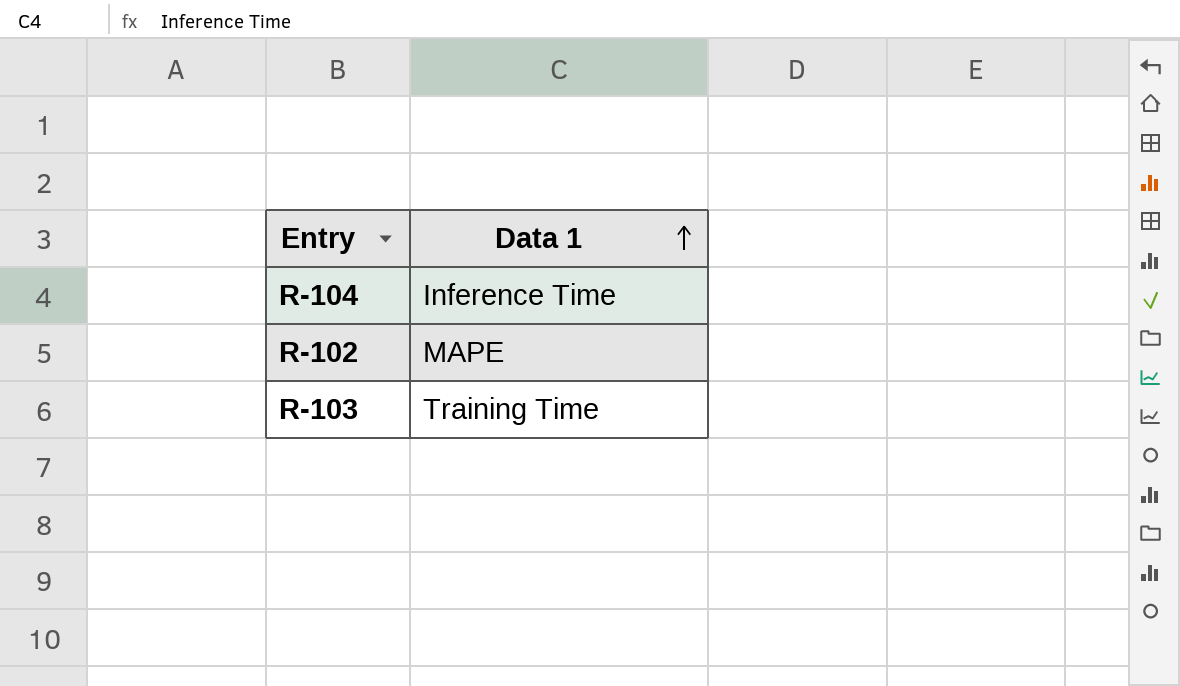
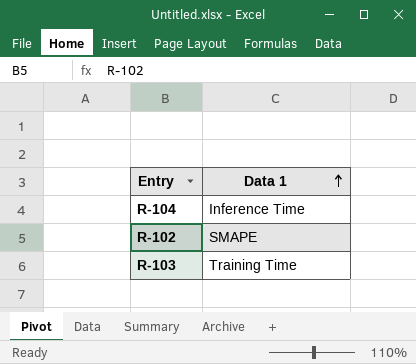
R-102 | Data 1: MAPE -> SMAPE

